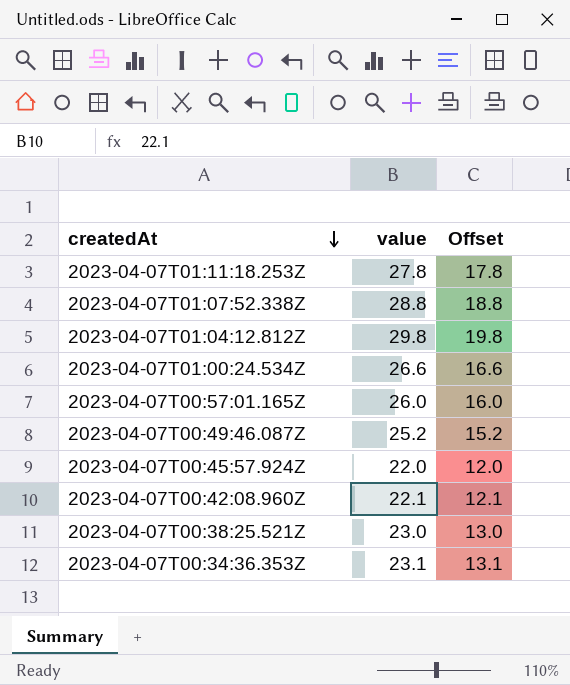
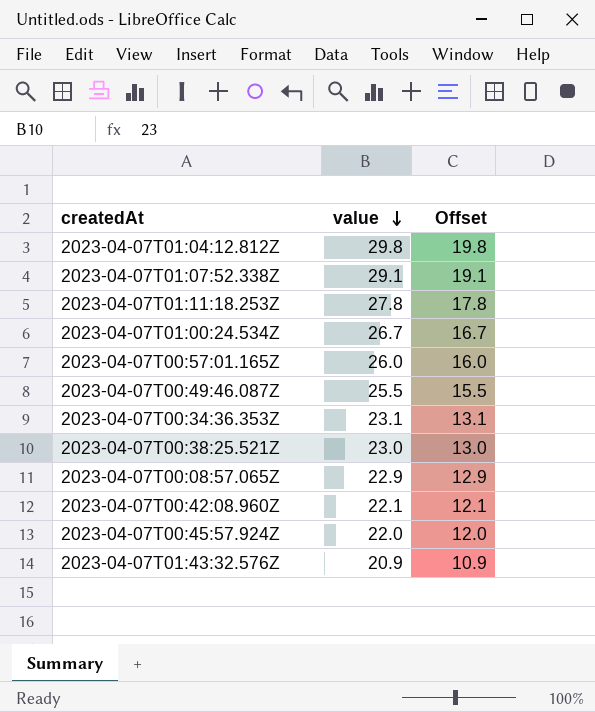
row order: createdAt descending -> value descending
2023-04-07T01:07:52.338Z | value: 28.8 -> 29.1
2023-04-07T01:07:52.338Z | Offset: 18.8 -> 19.1
2023-04-07T01:00:24.534Z | value: 26.6 -> 26.7
2023-04-07T01:00:24.534Z | Offset: 16.6 -> 16.7
2023-04-07T00:49:46.087Z | value: 25.2 -> 25.5
2023-04-07T00:49:46.087Z | Offset: 15.2 -> 15.5
row 2023-04-07T00:08:57.065Z: none -> 22.9 | 12.9
row 2023-04-07T01:43:32.576Z: none -> 20.9 | 10.9

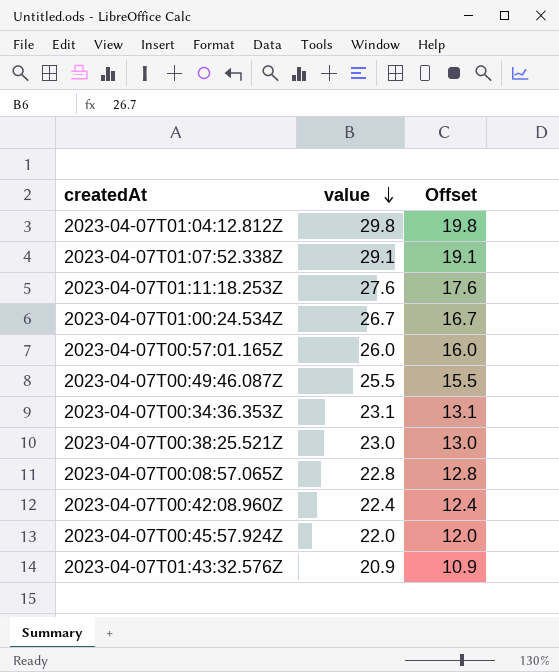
2023-04-07T01:11:18.253Z | value: 27.8 -> 27.6
2023-04-07T01:11:18.253Z | Offset: 17.8 -> 17.6
2023-04-07T00:08:57.065Z | value: 22.9 -> 22.8
2023-04-07T00:08:57.065Z | Offset: 12.9 -> 12.8
2023-04-07T00:42:08.960Z | value: 22.1 -> 22.4
2023-04-07T00:42:08.960Z | Offset: 12.1 -> 12.4

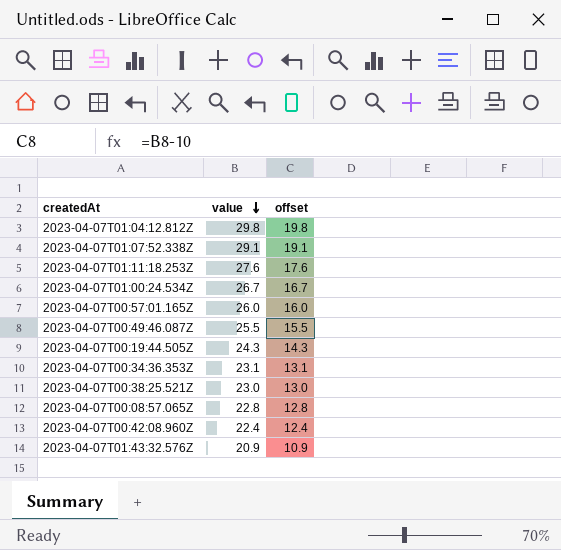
column name: Offset -> offset
row 2023-04-07T00:45:57.924Z: 22.0 | 12.0 -> none
row 2023-04-07T00:19:44.505Z: none -> 24.3 | 14.3

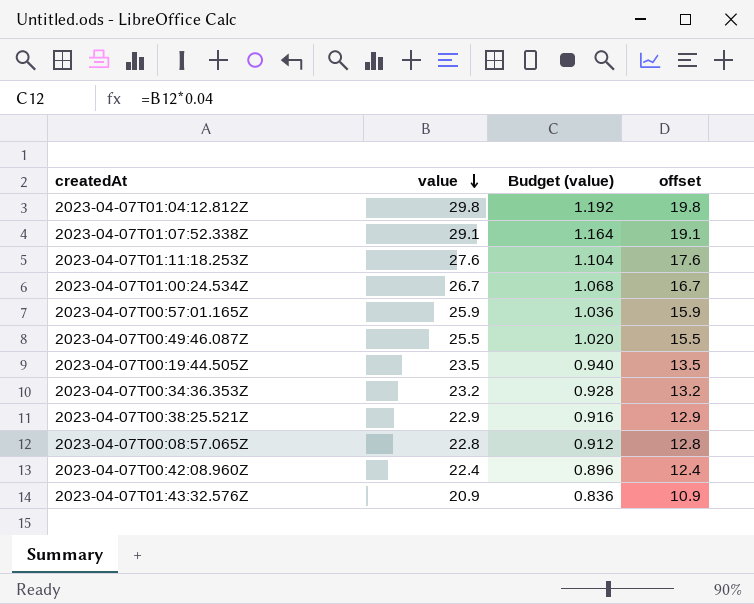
column Budget (value) | formula: none -> [value] * 0.04
2023-04-07T00:57:01.165Z | value: 26.0 -> 25.9
2023-04-07T00:57:01.165Z | offset: 16.0 -> 15.9
2023-04-07T00:19:44.505Z | value: 24.3 -> 23.5
2023-04-07T00:19:44.505Z | offset: 14.3 -> 13.5
2023-04-07T00:34:36.353Z | value: 23.1 -> 23.2
2023-04-07T00:34:36.353Z | offset: 13.1 -> 13.2
2023-04-07T00:38:25.521Z | value: 23.0 -> 22.9
2023-04-07T00:38:25.521Z | offset: 13.0 -> 12.9

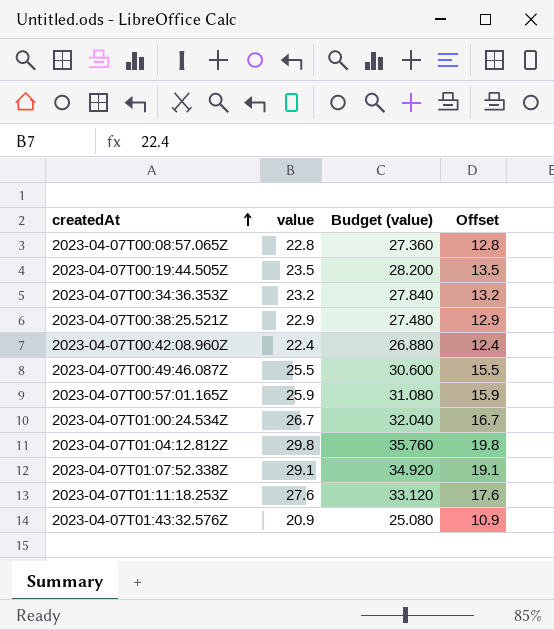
row order: value descending -> createdAt ascending
column Budget (value) | formula: [value] * 0.04 -> [value] * 1.2
column name: offset -> Offset

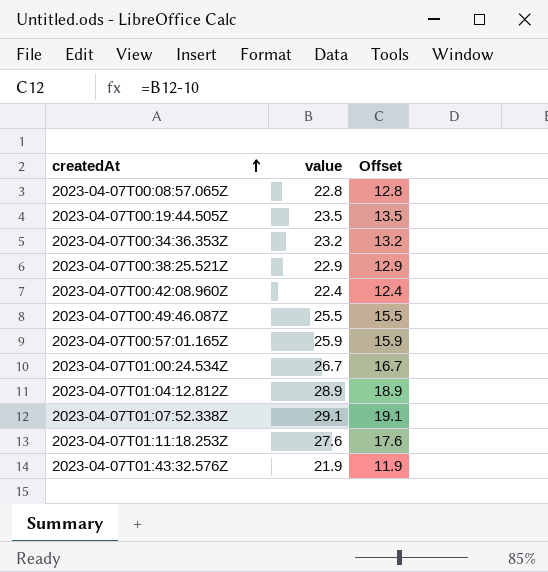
column Budget (value) | formula: [value] * 1.2 -> none
2023-04-07T01:04:12.812Z | value: 29.8 -> 28.9
2023-04-07T01:04:12.812Z | Offset: 19.8 -> 18.9
2023-04-07T01:43:32.576Z | value: 20.9 -> 21.9
2023-04-07T01:43:32.576Z | Offset: 10.9 -> 11.9

